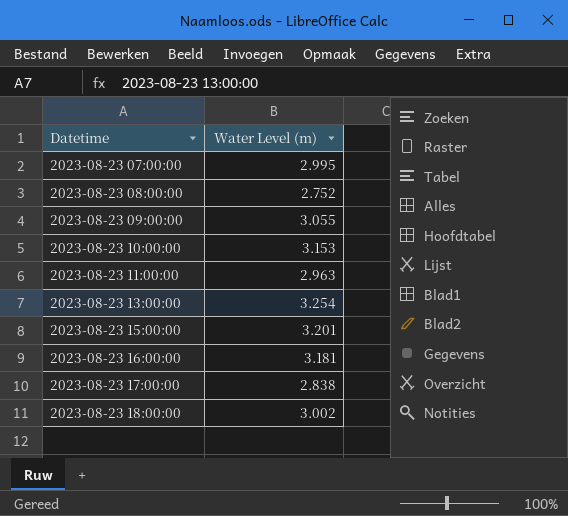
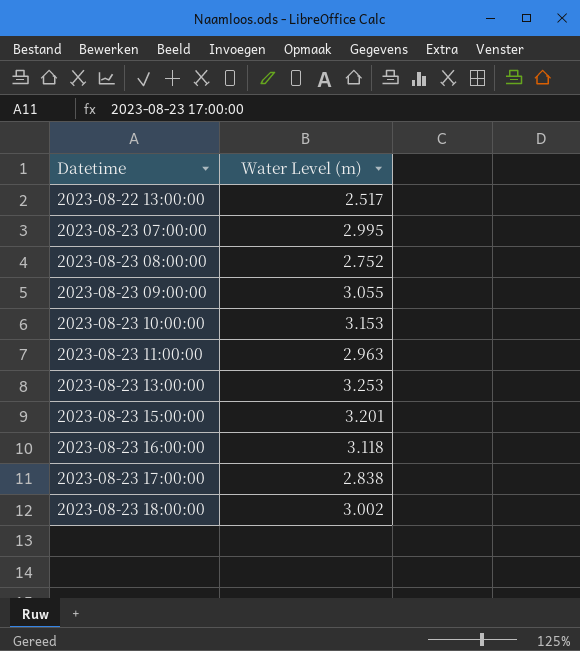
row 2023-08-22 13:00:00: none -> 2.517
2023-08-23 13:00:00 | Water Level (m): 3.254 -> 3.253
2023-08-23 16:00:00 | Water Level (m): 3.181 -> 3.118

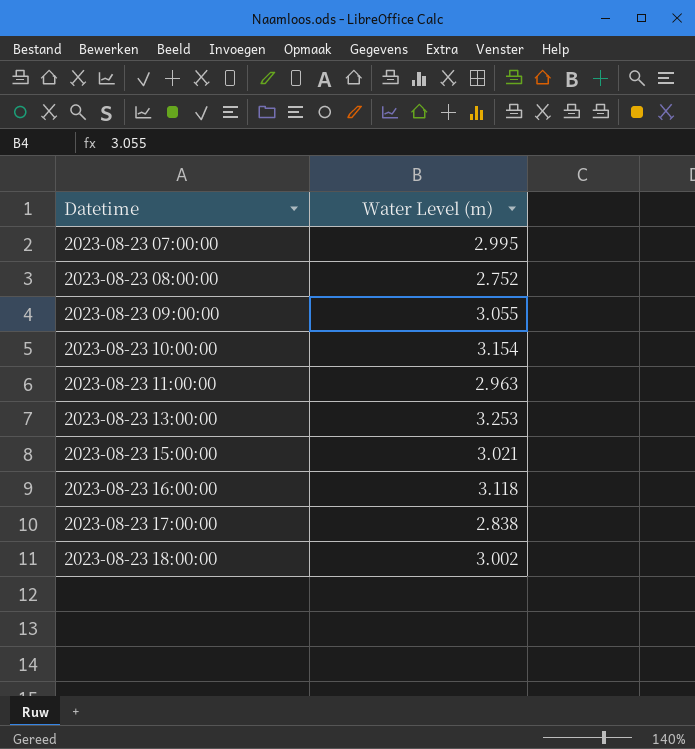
row 2023-08-22 13:00:00: 2.517 -> none
2023-08-23 10:00:00 | Water Level (m): 3.153 -> 3.154
2023-08-23 15:00:00 | Water Level (m): 3.201 -> 3.021

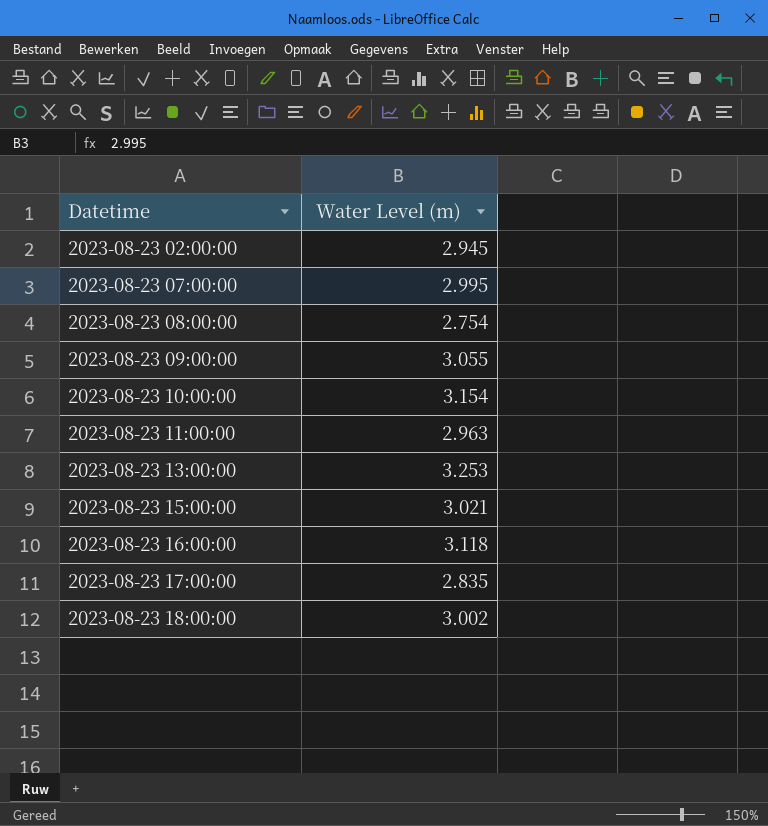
row 2023-08-23 02:00:00: none -> 2.945
2023-08-23 08:00:00 | Water Level (m): 2.752 -> 2.754
2023-08-23 17:00:00 | Water Level (m): 2.838 -> 2.835

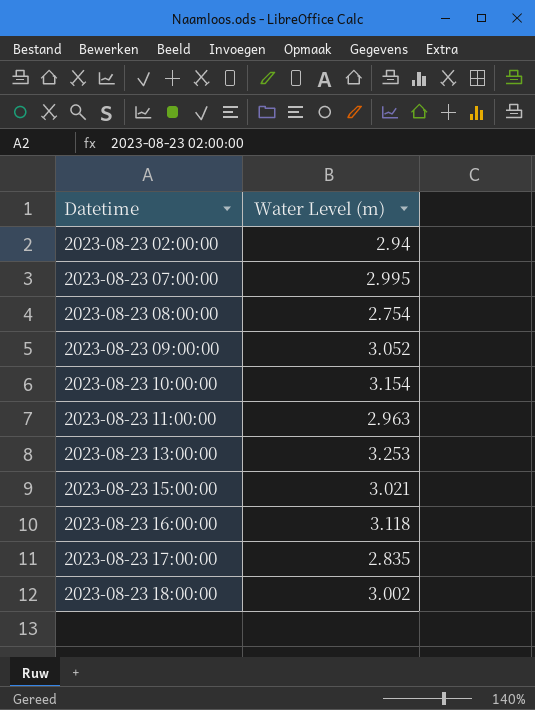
2023-08-23 02:00:00 | Water Level (m): 2.945 -> 2.94
2023-08-23 09:00:00 | Water Level (m): 3.055 -> 3.052

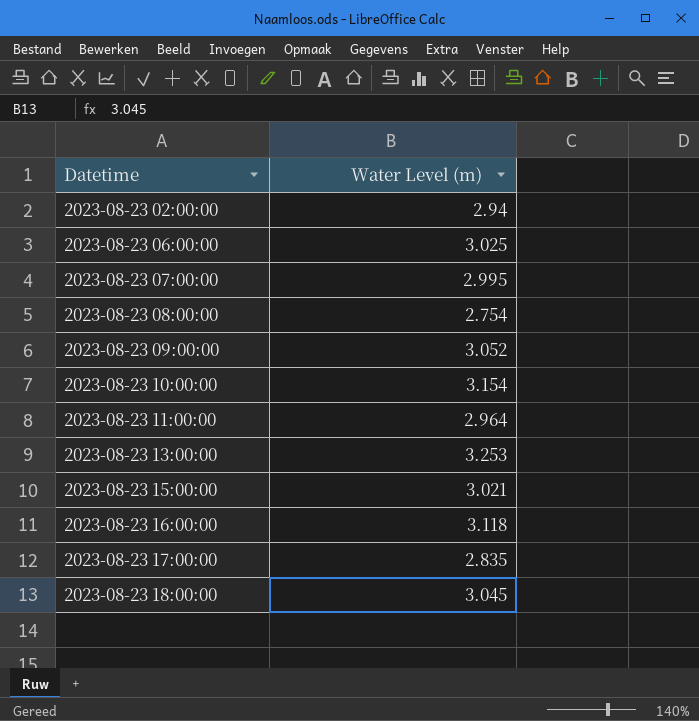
row 2023-08-23 06:00:00: none -> 3.025
2023-08-23 11:00:00 | Water Level (m): 2.963 -> 2.964
2023-08-23 18:00:00 | Water Level (m): 3.002 -> 3.045

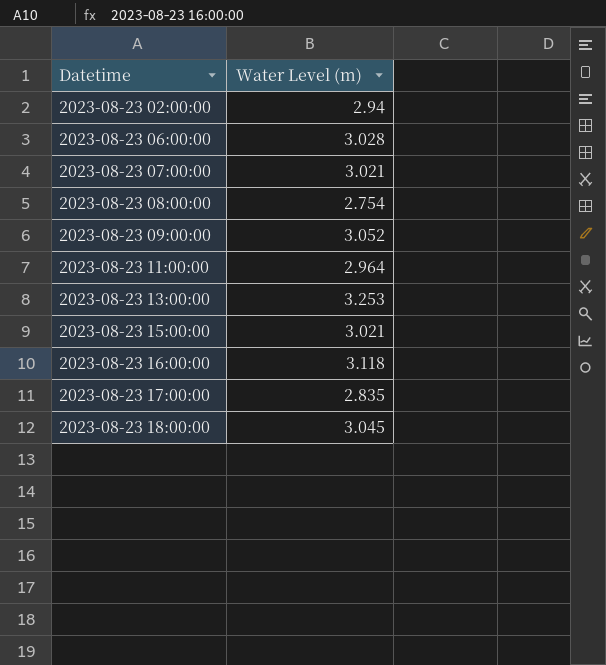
row 2023-08-23 10:00:00: 3.154 -> none
2023-08-23 06:00:00 | Water Level (m): 3.025 -> 3.028
2023-08-23 07:00:00 | Water Level (m): 2.995 -> 3.021

